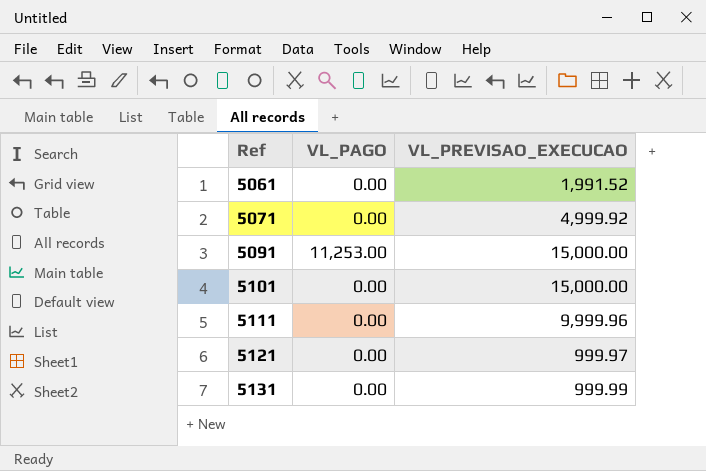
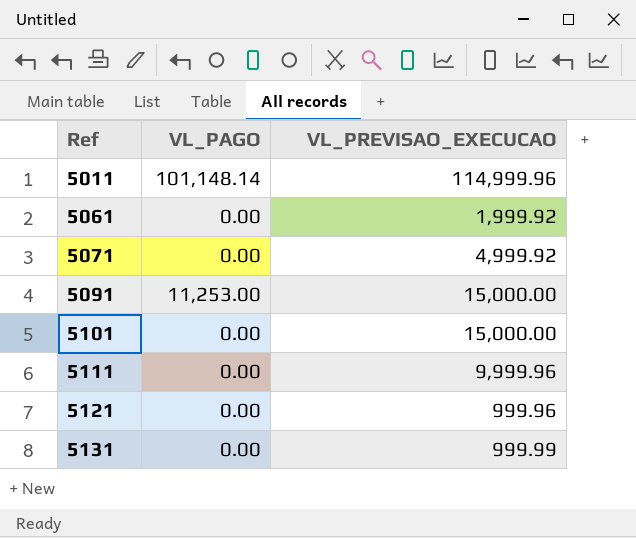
row 5011: none -> 101,148.14 | 114,999.96
5061 | VL_PREVISAO_EXECUCAO: 1,991.52 -> 1,999.92
5121 | VL_PREVISAO_EXECUCAO: 999.97 -> 999.96

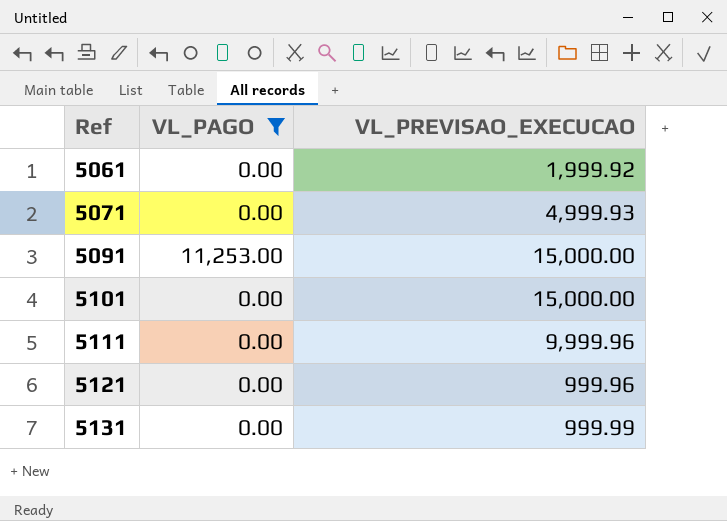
filter: none -> VL_PAGO != 101,148.14
5071 | VL_PREVISAO_EXECUCAO: 4,999.92 -> 4,999.93

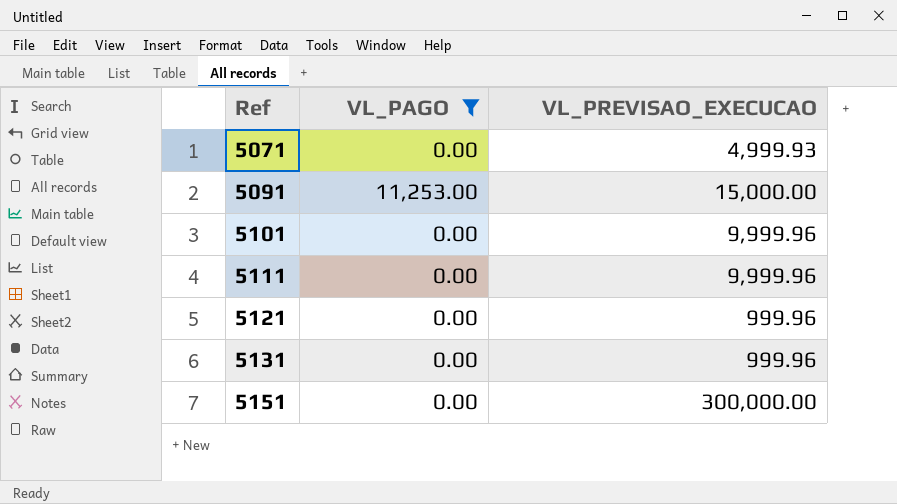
row 5061: 0.00 | 1,999.92 -> none
5101 | VL_PREVISAO_EXECUCAO: 15,000.00 -> 9,999.96
5131 | VL_PREVISAO_EXECUCAO: 999.99 -> 999.96
row 5151: none -> 0.00 | 300,000.00

